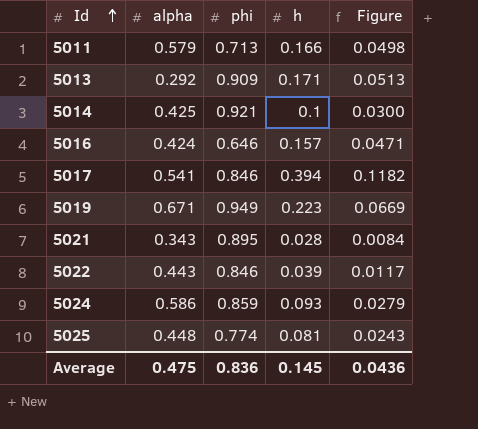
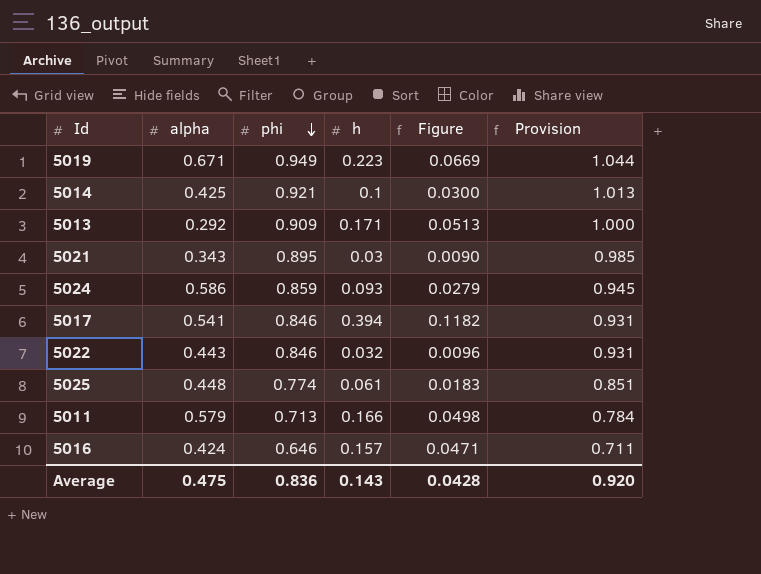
row order: Id ascending -> phi descending
column Provision | formula: none -> [phi] * 1.1
5021 | h: 0.028 -> 0.03
5021 | Figure: 0.0084 -> 0.0090
5022 | h: 0.039 -> 0.032
5022 | Figure: 0.0117 -> 0.0096
5025 | h: 0.081 -> 0.061
5025 | Figure: 0.0243 -> 0.0183
Average | h: 0.145 -> 0.143
Average | Figure: 0.0436 -> 0.0428

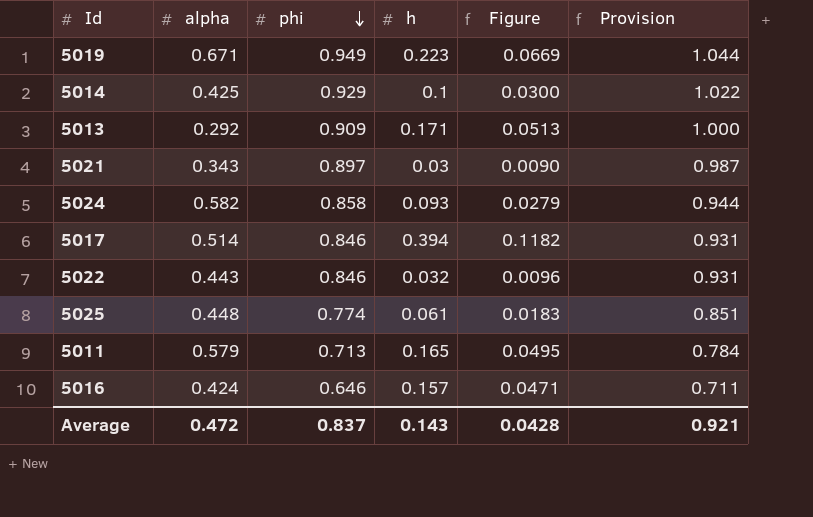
5014 | phi: 0.921 -> 0.929
5014 | Provision: 1.013 -> 1.022
5021 | phi: 0.895 -> 0.897
5021 | Provision: 0.985 -> 0.987
5024 | alpha: 0.586 -> 0.582
5024 | phi: 0.859 -> 0.858
5024 | Provision: 0.945 -> 0.944
5017 | alpha: 0.541 -> 0.514
5011 | h: 0.166 -> 0.165
5011 | Figure: 0.0498 -> 0.0495
Average | alpha: 0.475 -> 0.472
Average | phi: 0.836 -> 0.837
Average | Provision: 0.920 -> 0.921

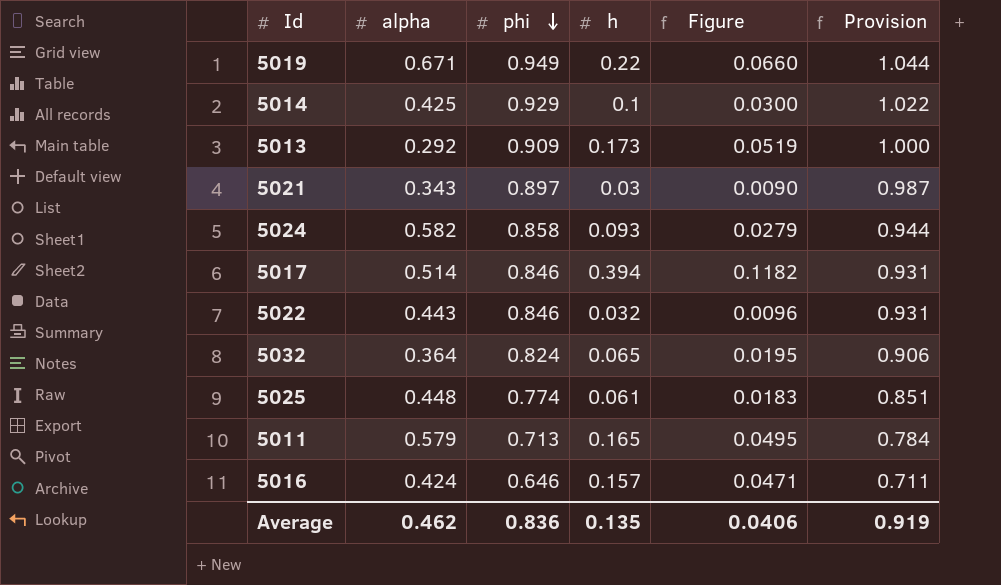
5019 | h: 0.223 -> 0.22
5019 | Figure: 0.0669 -> 0.0660
5013 | h: 0.171 -> 0.173
5013 | Figure: 0.0513 -> 0.0519
row 5032: none -> 0.364 | 0.824 | 0.065 | 0.0195 | 0.906
Average | alpha: 0.472 -> 0.462
Average | phi: 0.837 -> 0.836
Average | h: 0.143 -> 0.135
Average | Figure: 0.0428 -> 0.0406
Average | Provision: 0.921 -> 0.919

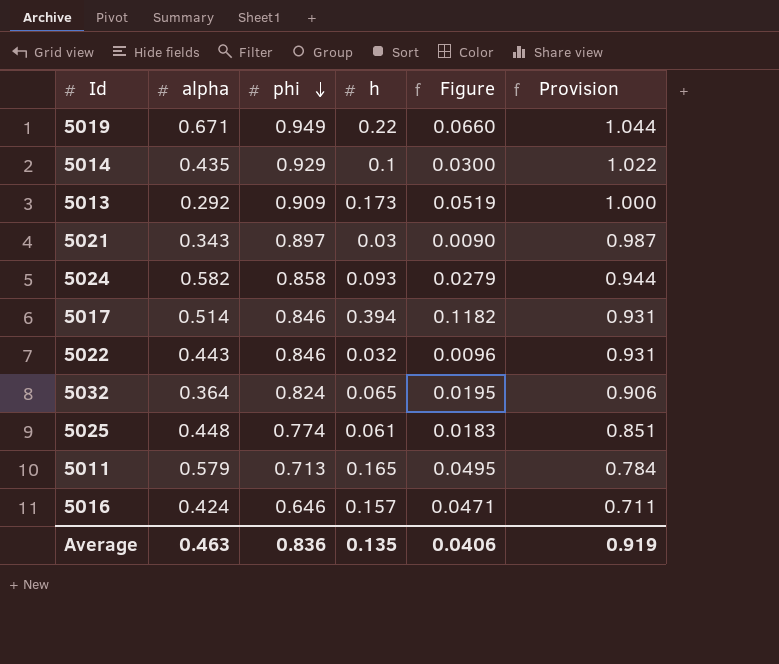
5014 | alpha: 0.425 -> 0.435
Average | alpha: 0.462 -> 0.463

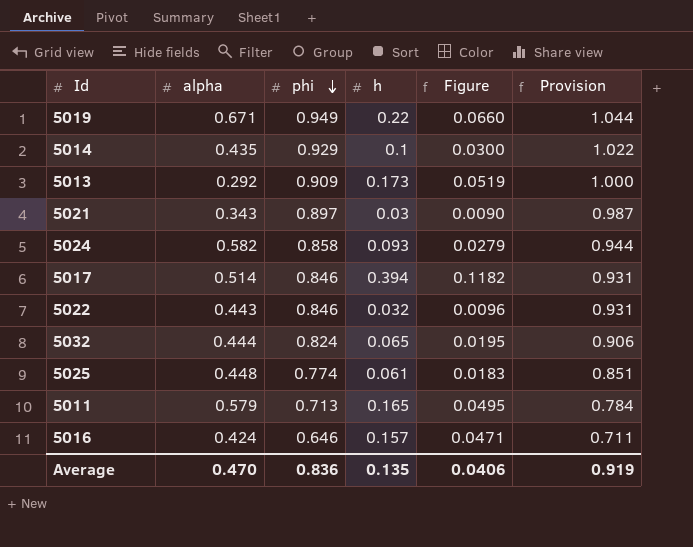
5032 | alpha: 0.364 -> 0.444
Average | alpha: 0.463 -> 0.470

